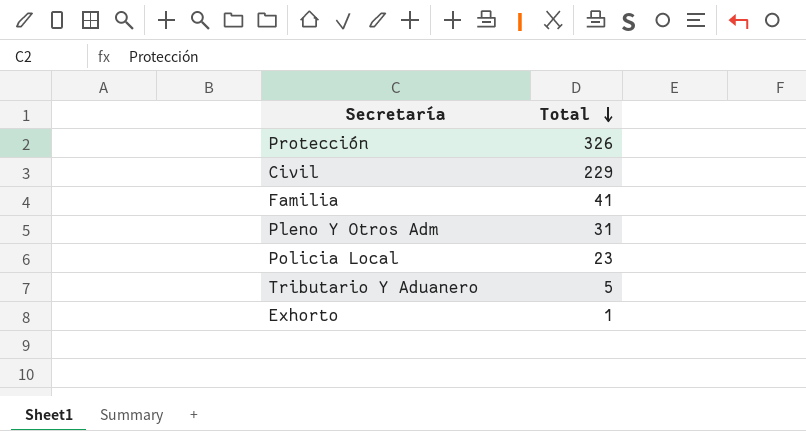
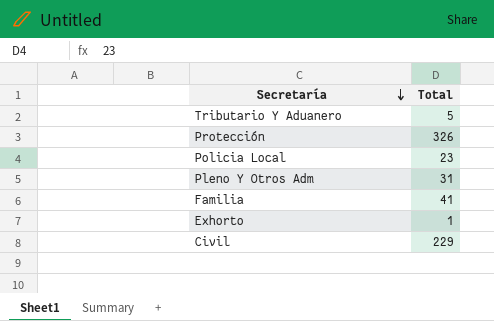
row order: Total descending -> Secretaría descending

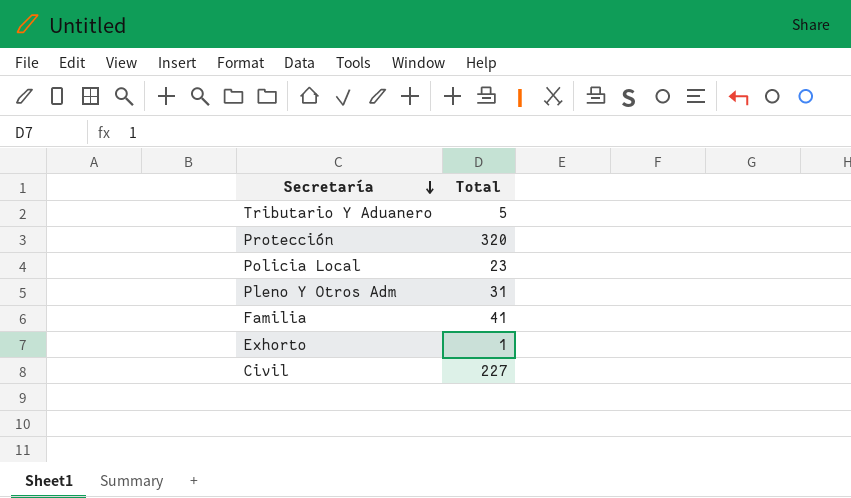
Protección | Total: 326 -> 320
Civil | Total: 229 -> 227

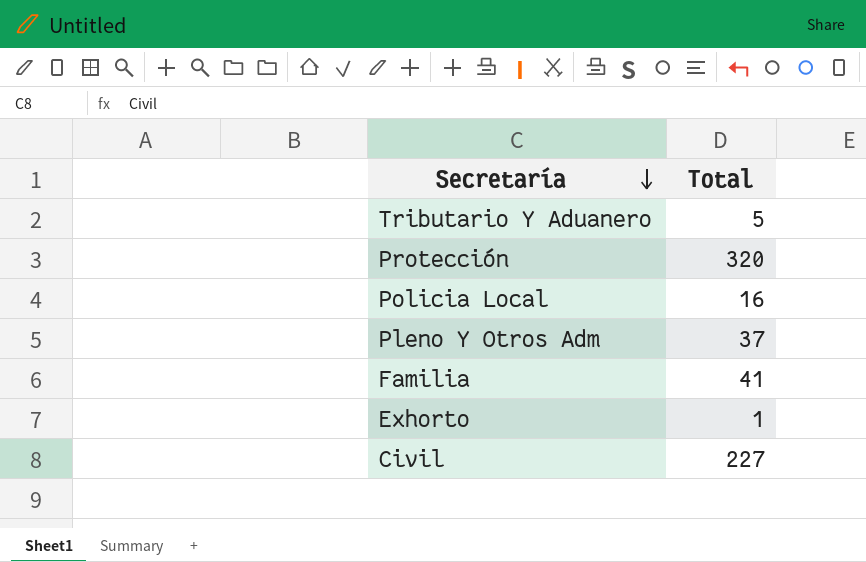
Policia Local | Total: 23 -> 16
Pleno Y Otros Adm | Total: 31 -> 37

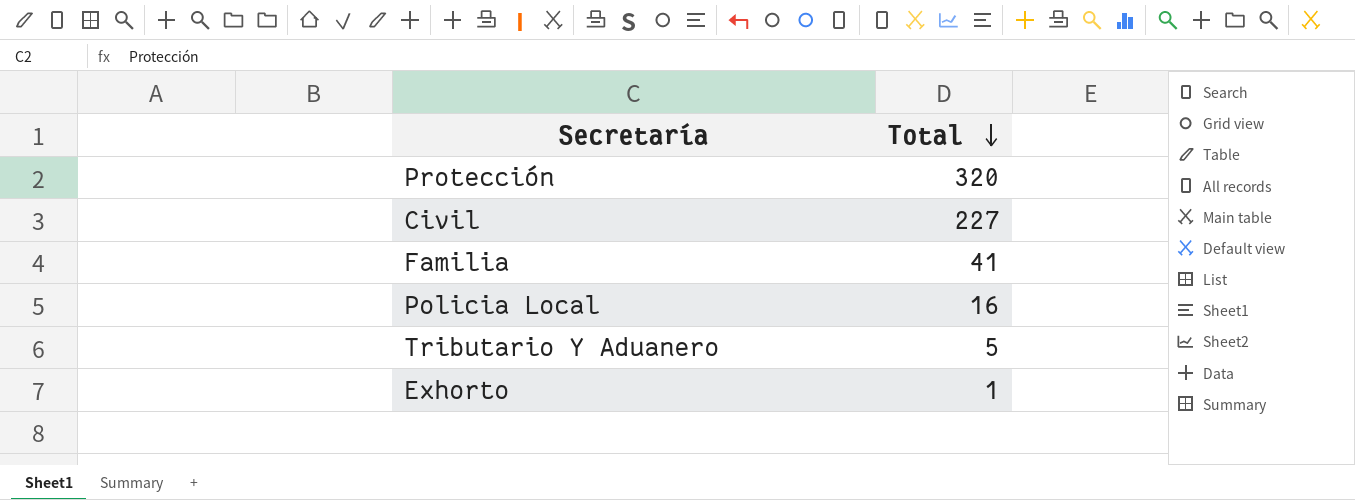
row order: Secretaría descending -> Total descending
row Pleno Y Otros Adm: 37 -> none

